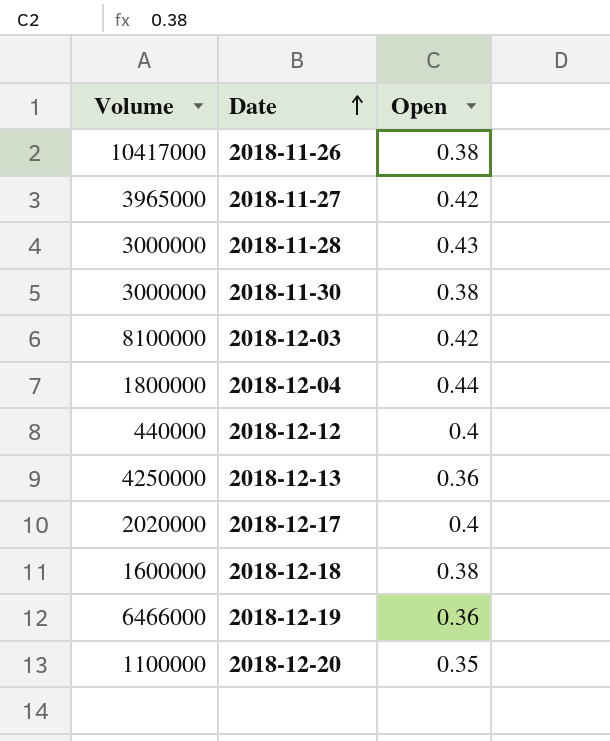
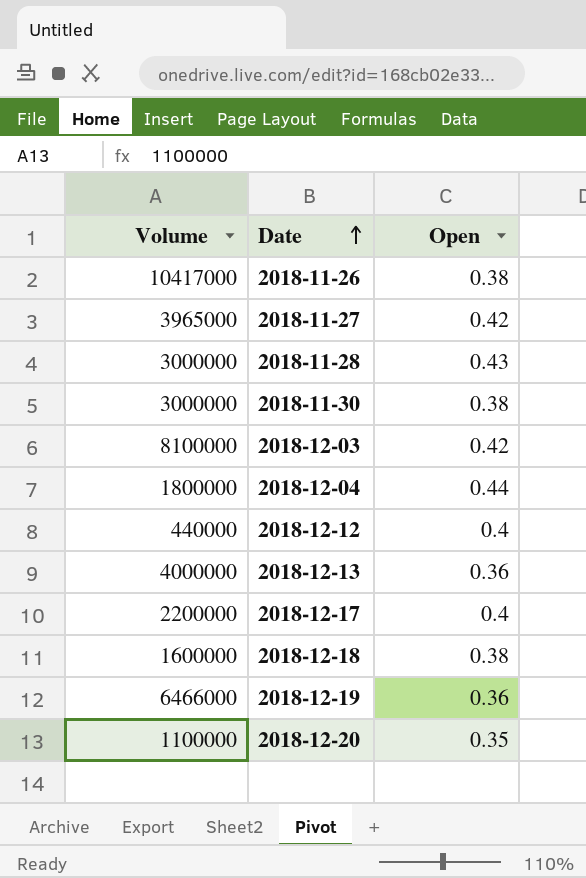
2018-12-13 | Volume: 4250000 -> 4000000
2018-12-17 | Volume: 2020000 -> 2200000

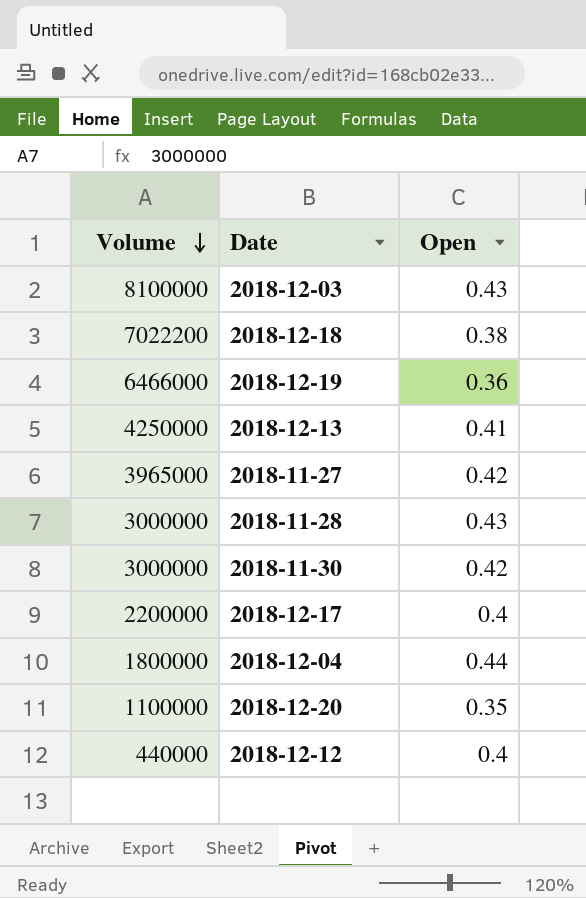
row order: Date ascending -> Volume descending
row 2018-11-26: 10417000 | 0.38 -> none
2018-12-03 | Open: 0.42 -> 0.43
2018-12-18 | Volume: 1600000 -> 7022200
2018-12-13 | Volume: 4000000 -> 4250000
2018-12-13 | Open: 0.36 -> 0.41
2018-11-30 | Open: 0.38 -> 0.42

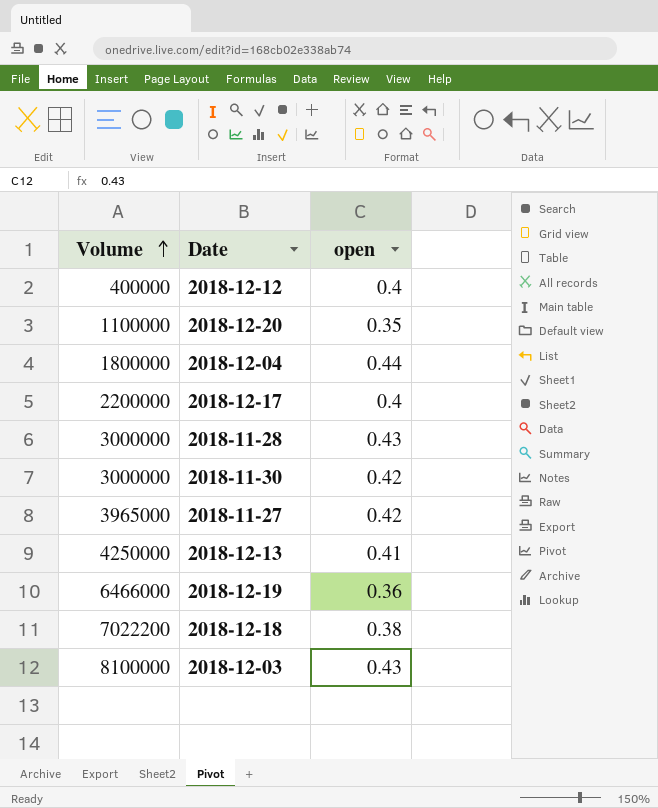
row order: Volume descending -> Volume ascending
column name: Open -> open
2018-12-12 | Volume: 440000 -> 400000

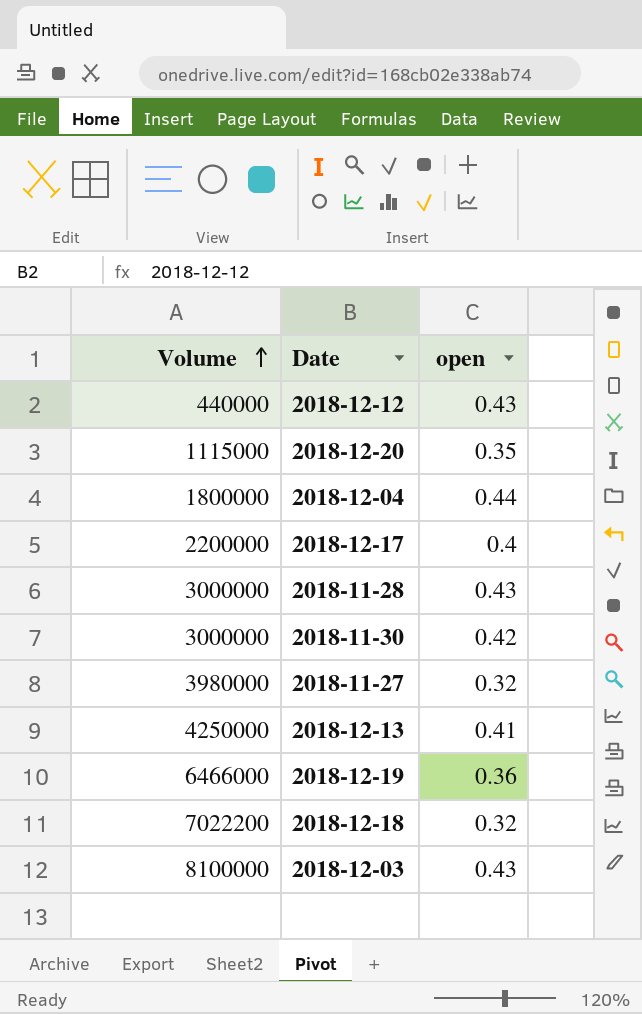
2018-12-12 | Volume: 400000 -> 440000
2018-12-12 | open: 0.4 -> 0.43
2018-12-20 | Volume: 1100000 -> 1115000
2018-11-27 | Volume: 3965000 -> 3980000
2018-11-27 | open: 0.42 -> 0.32
2018-12-18 | open: 0.38 -> 0.32

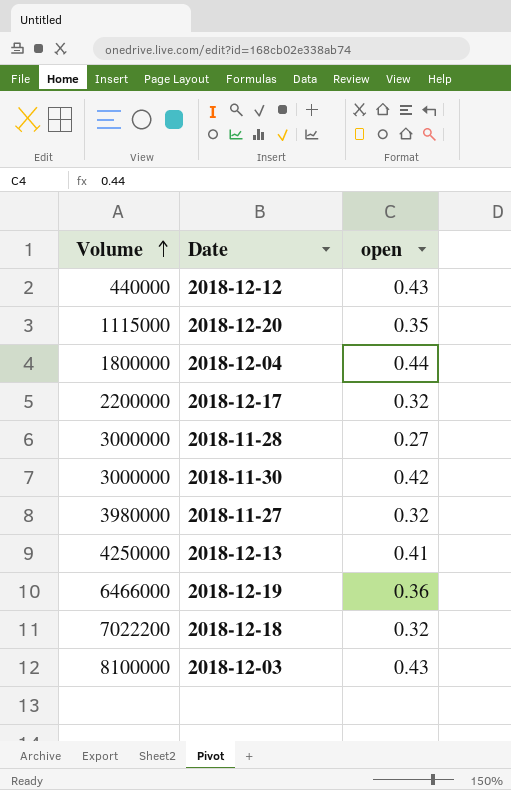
2018-12-17 | open: 0.4 -> 0.32
2018-11-28 | open: 0.43 -> 0.27

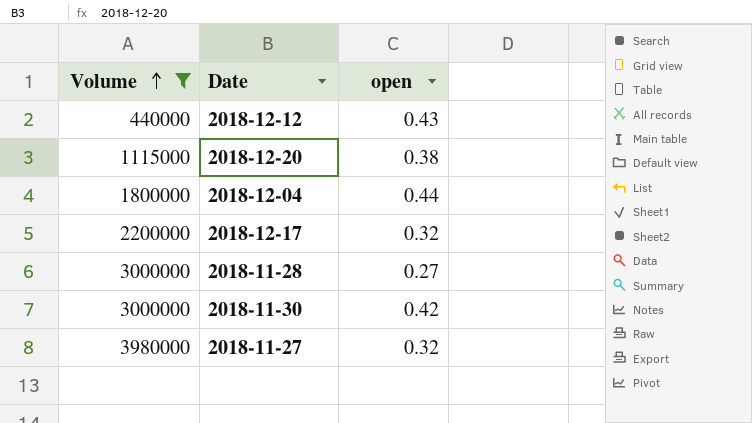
filter: none -> Volume <= 3980000
2018-12-20 | open: 0.35 -> 0.38

